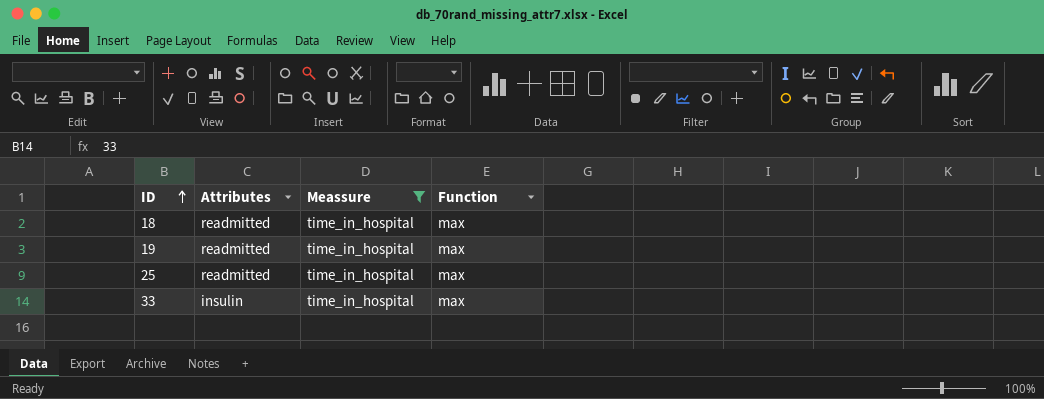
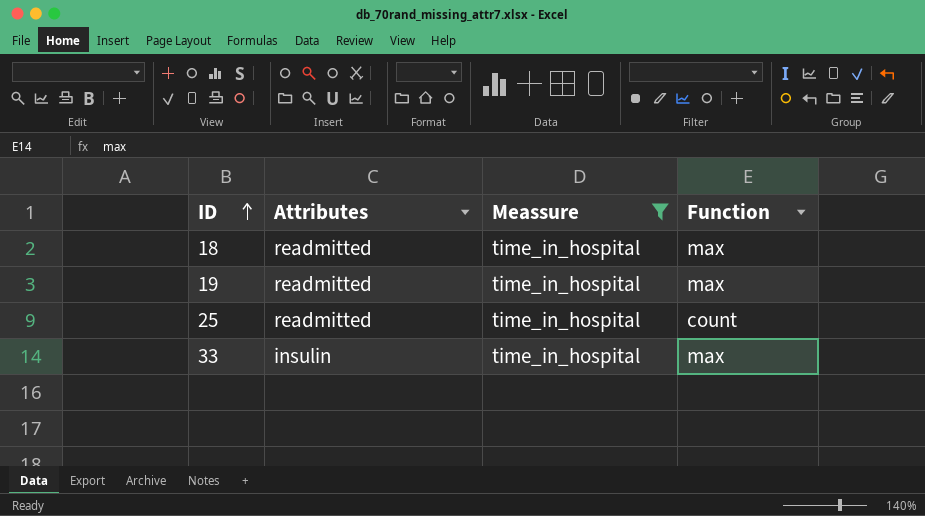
25 | Function: max -> count

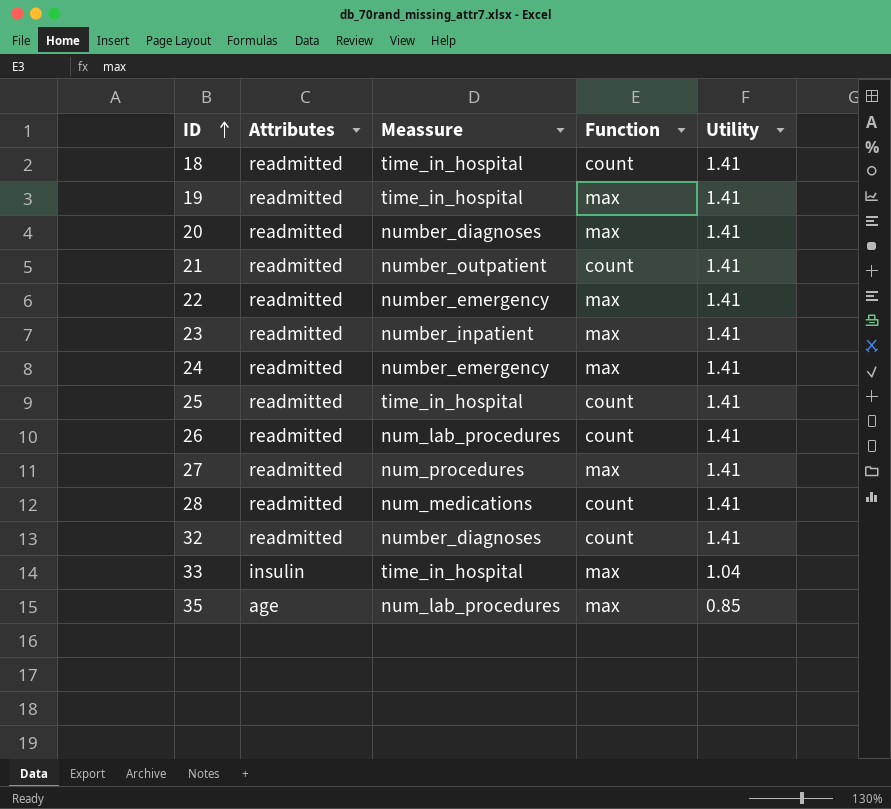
filter: Meassure = time_in_hospital -> none
column Utility | position: none -> 5
18 | Function: max -> count

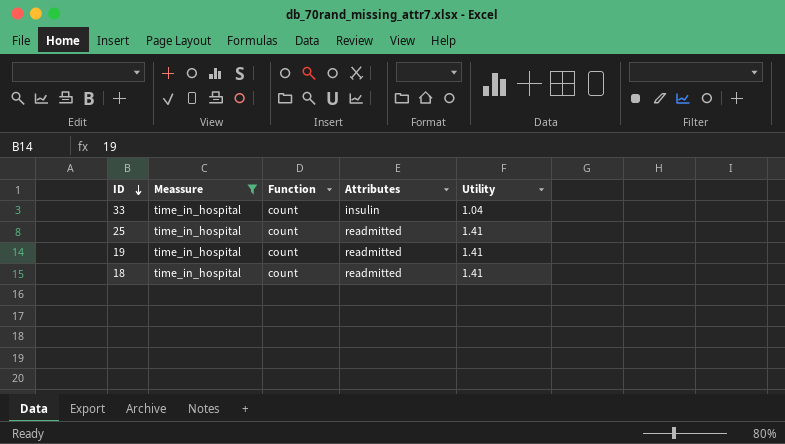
filter: none -> Meassure = time_in_hospital
row order: ID ascending -> ID descending
column Attributes | position: 2 -> 4
33 | Function: max -> count
19 | Function: max -> count

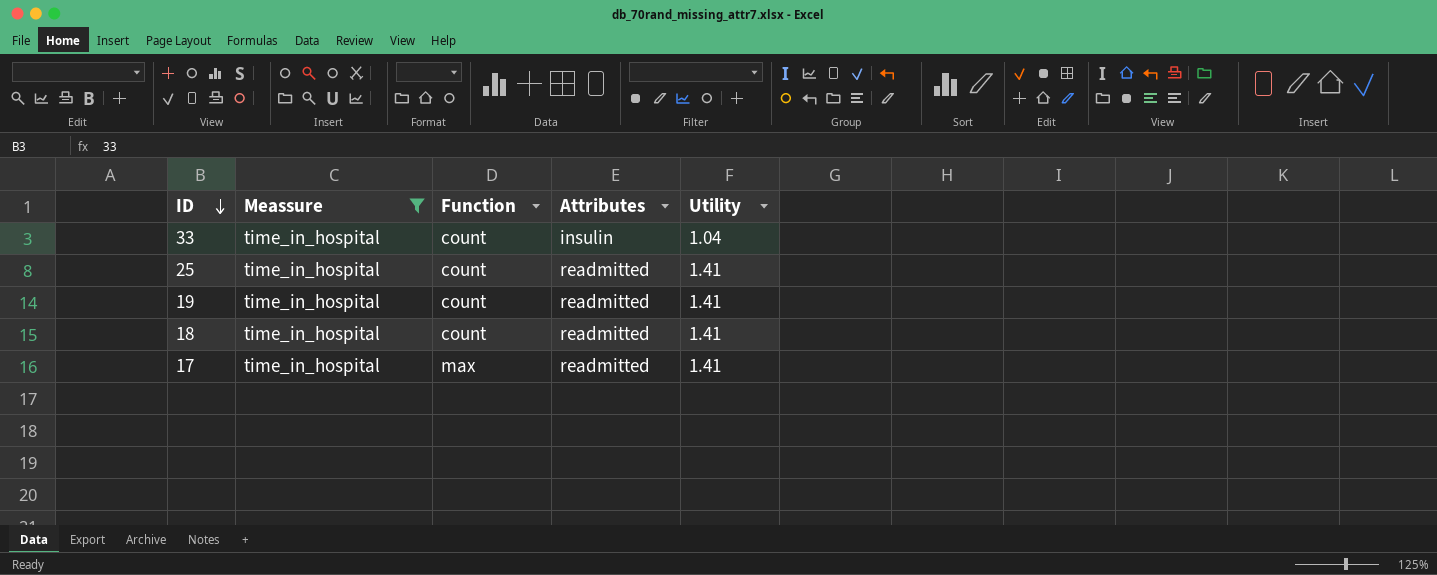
row 17: none -> time_in_hospital | max | readmitted | 1.41

